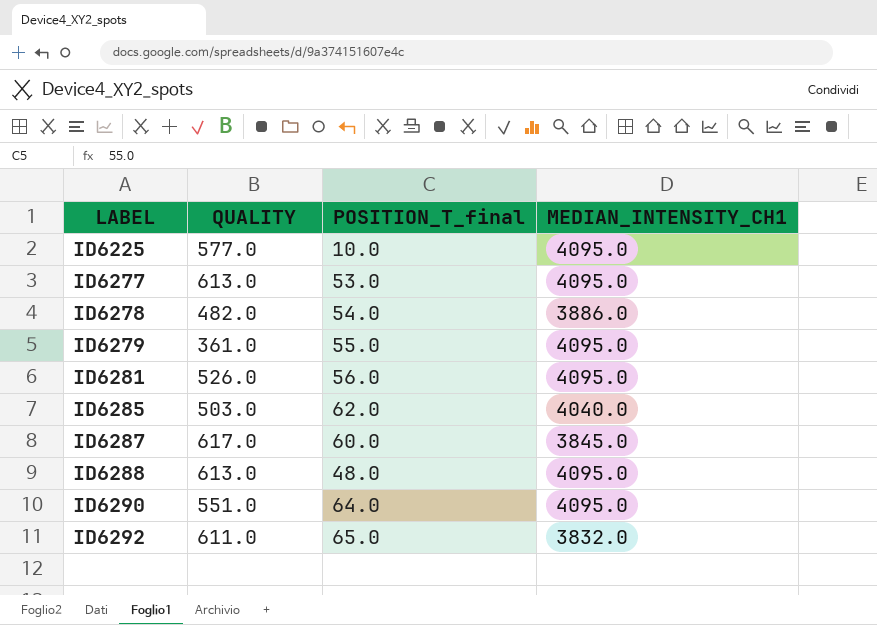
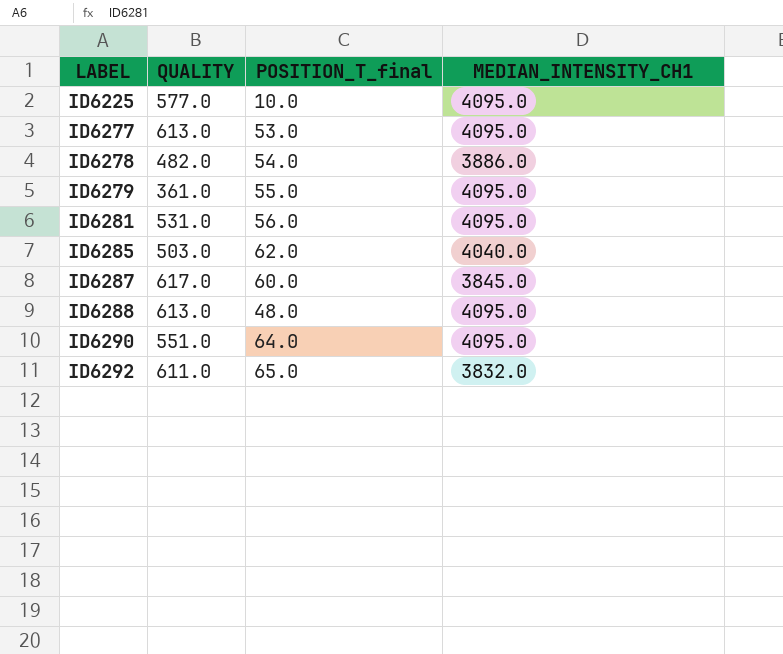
ID6281 | QUALITY: 526.0 -> 531.0

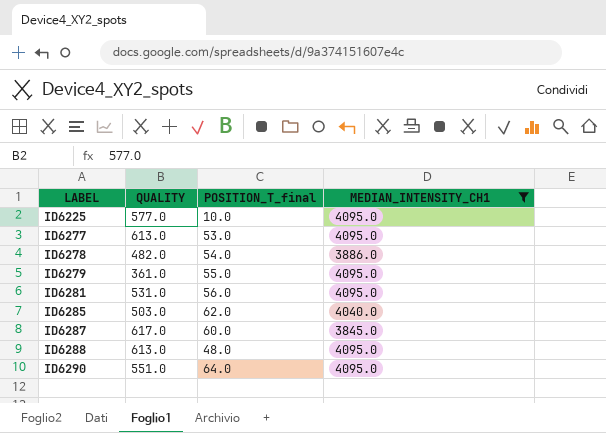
filter: none -> MEDIAN_INTENSITY_CH1 != 3832.0

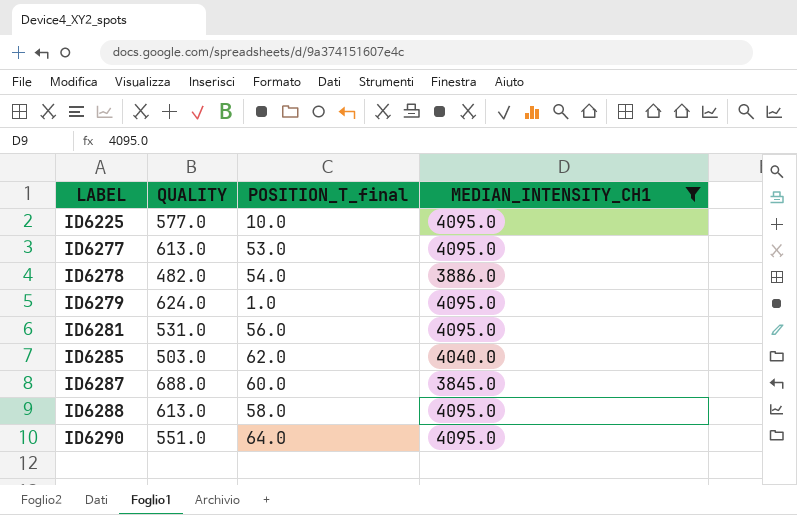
ID6279 | QUALITY: 361.0 -> 624.0
ID6279 | POSITION_T_final: 55.0 -> 1.0
ID6287 | QUALITY: 617.0 -> 688.0
ID6288 | POSITION_T_final: 48.0 -> 58.0

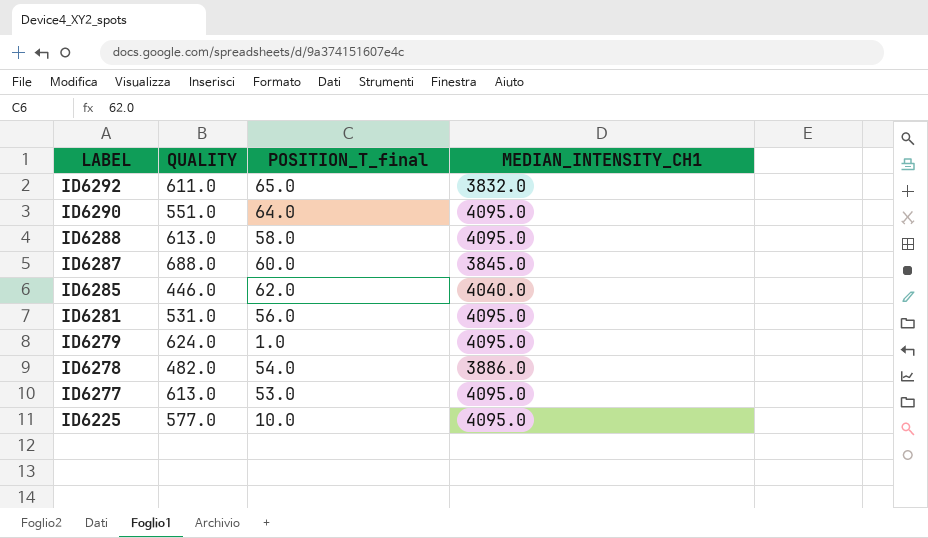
filter: MEDIAN_INTENSITY_CH1 != 3832.0 -> none
row order: LABEL ascending -> LABEL descending
ID6285 | QUALITY: 503.0 -> 446.0

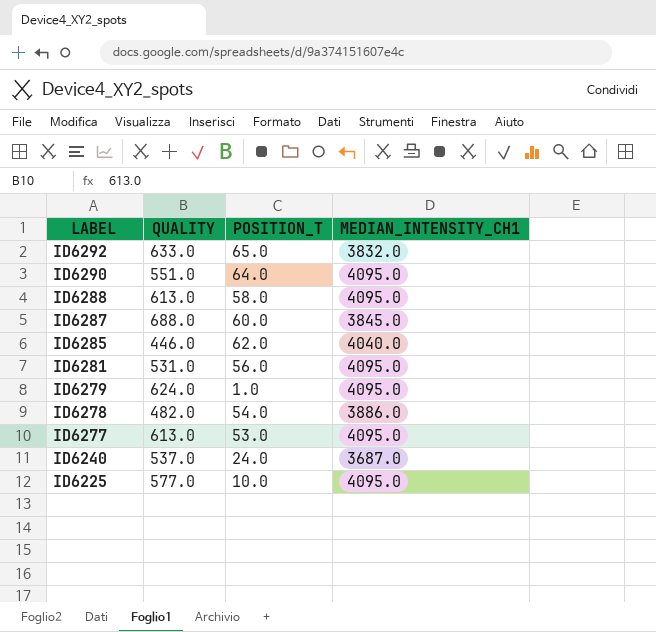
column name: POSITION_T_final -> POSITION_T
ID6292 | QUALITY: 611.0 -> 633.0
row ID6240: none -> 537.0 | 24.0 | 3687.0

